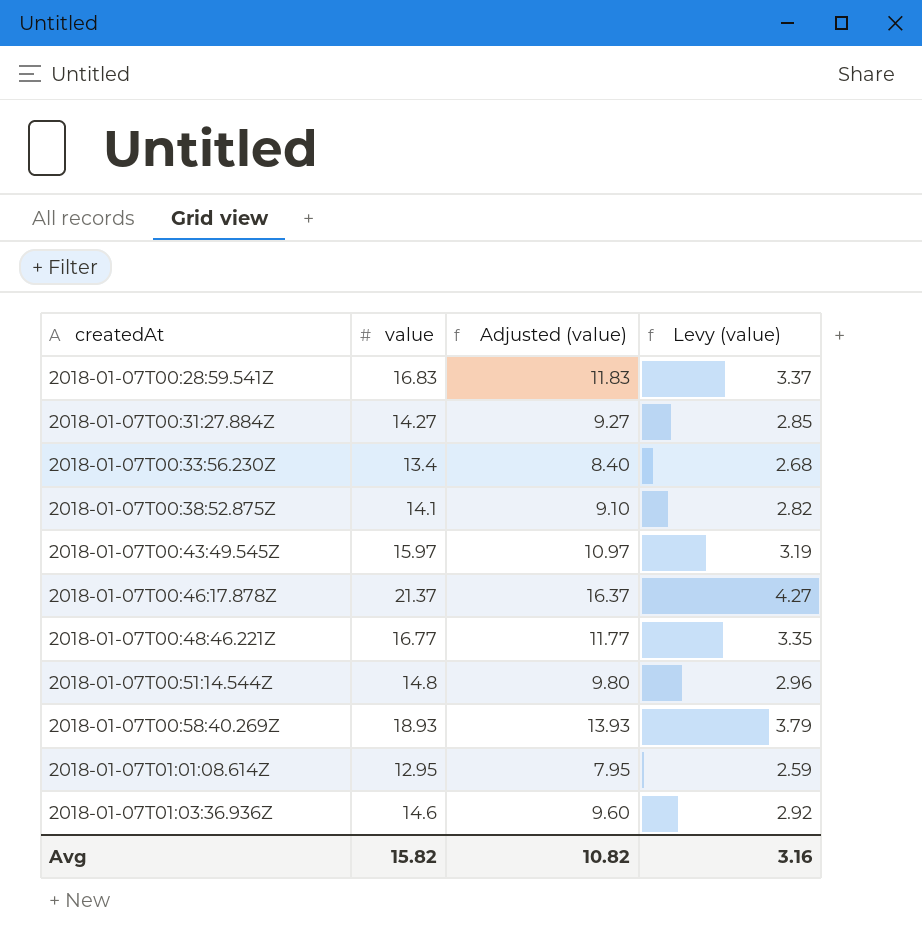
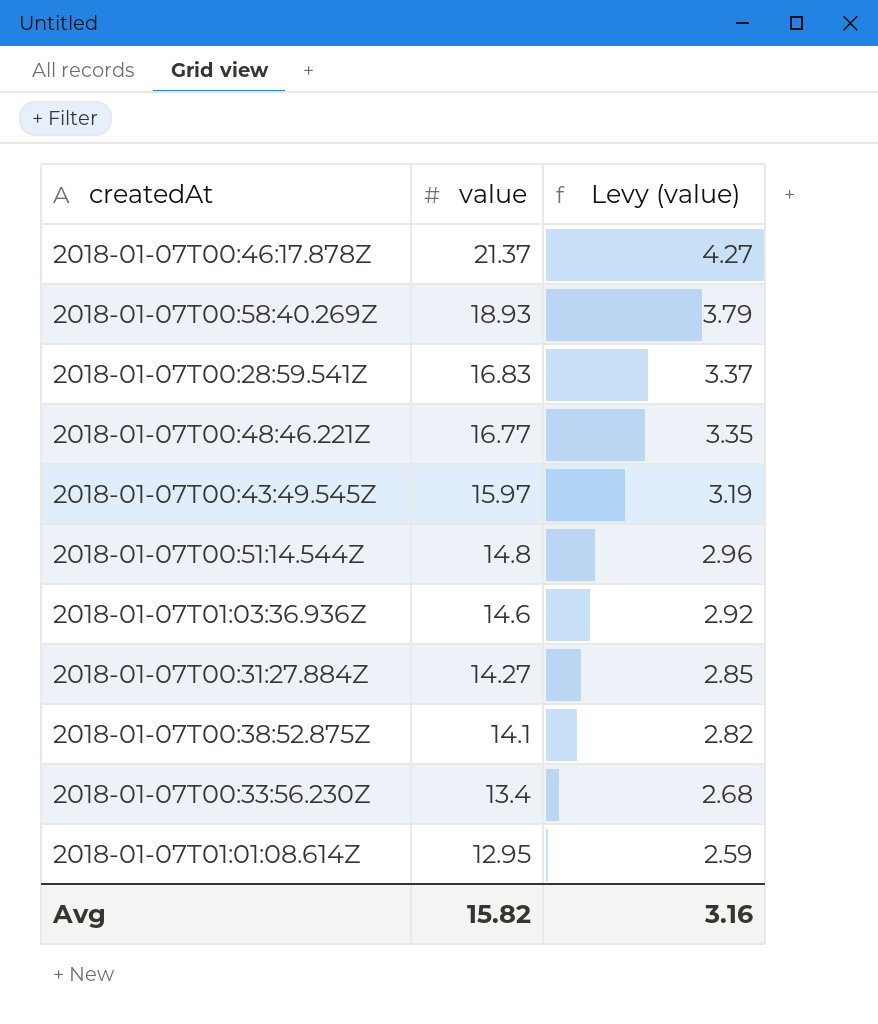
row order: createdAt ascending -> value descending
column Adjusted (value) | formula: [value] - 5 -> none

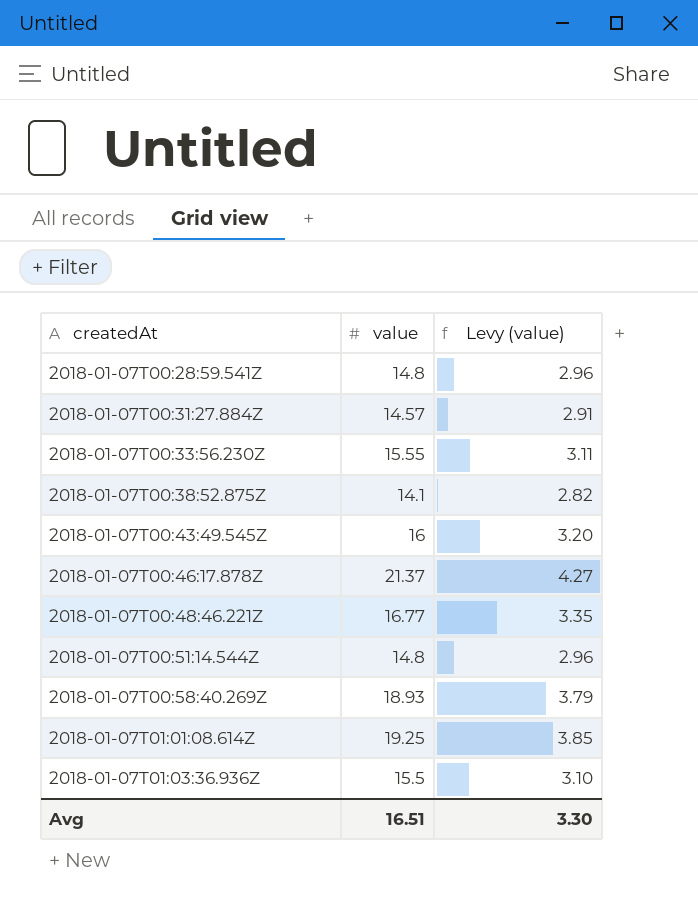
row order: value descending -> createdAt ascending
2018-01-07T00:28:59.541Z | value: 16.83 -> 14.8
2018-01-07T00:28:59.541Z | Levy (value): 3.37 -> 2.96
2018-01-07T00:31:27.884Z | value: 14.27 -> 14.57
2018-01-07T00:31:27.884Z | Levy (value): 2.85 -> 2.91
2018-01-07T00:33:56.230Z | value: 13.4 -> 15.55
2018-01-07T00:33:56.230Z | Levy (value): 2.68 -> 3.11
2018-01-07T00:43:49.545Z | value: 15.97 -> 16
2018-01-07T00:43:49.545Z | Levy (value): 3.19 -> 3.20
2018-01-07T01:01:08.614Z | value: 12.95 -> 19.25
2018-01-07T01:01:08.614Z | Levy (value): 2.59 -> 3.85
2018-01-07T01:03:36.936Z | value: 14.6 -> 15.5
2018-01-07T01:03:36.936Z | Levy (value): 2.92 -> 3.10
Avg | value: 15.82 -> 16.51
Avg | Levy (value): 3.16 -> 3.30

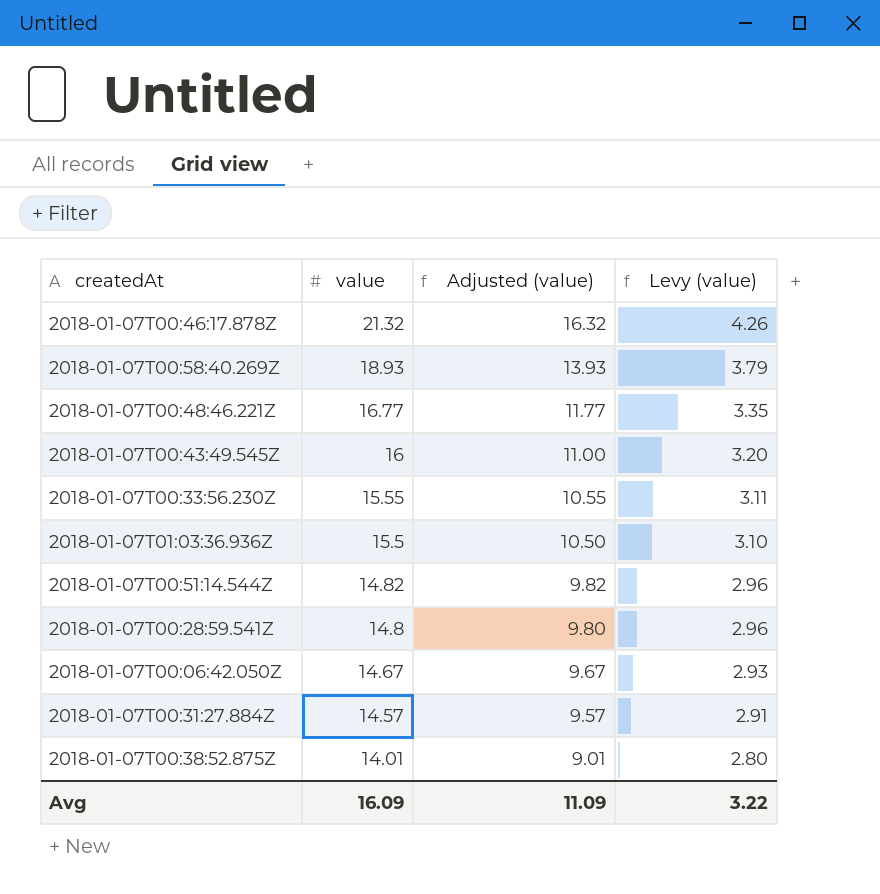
row order: createdAt ascending -> value descending
column Adjusted (value) | formula: none -> [value] - 5
row 2018-01-07T01:01:08.614Z: 19.25 | 3.85 -> none
2018-01-07T00:46:17.878Z | value: 21.37 -> 21.32
2018-01-07T00:46:17.878Z | Levy (value): 4.27 -> 4.26
2018-01-07T00:51:14.544Z | value: 14.8 -> 14.82
row 2018-01-07T00:06:42.050Z: none -> 14.67 | 9.67 | 2.93
2018-01-07T00:38:52.875Z | value: 14.1 -> 14.01
2018-01-07T00:38:52.875Z | Levy (value): 2.82 -> 2.80
Avg | value: 16.51 -> 16.09
Avg | Levy (value): 3.30 -> 3.22

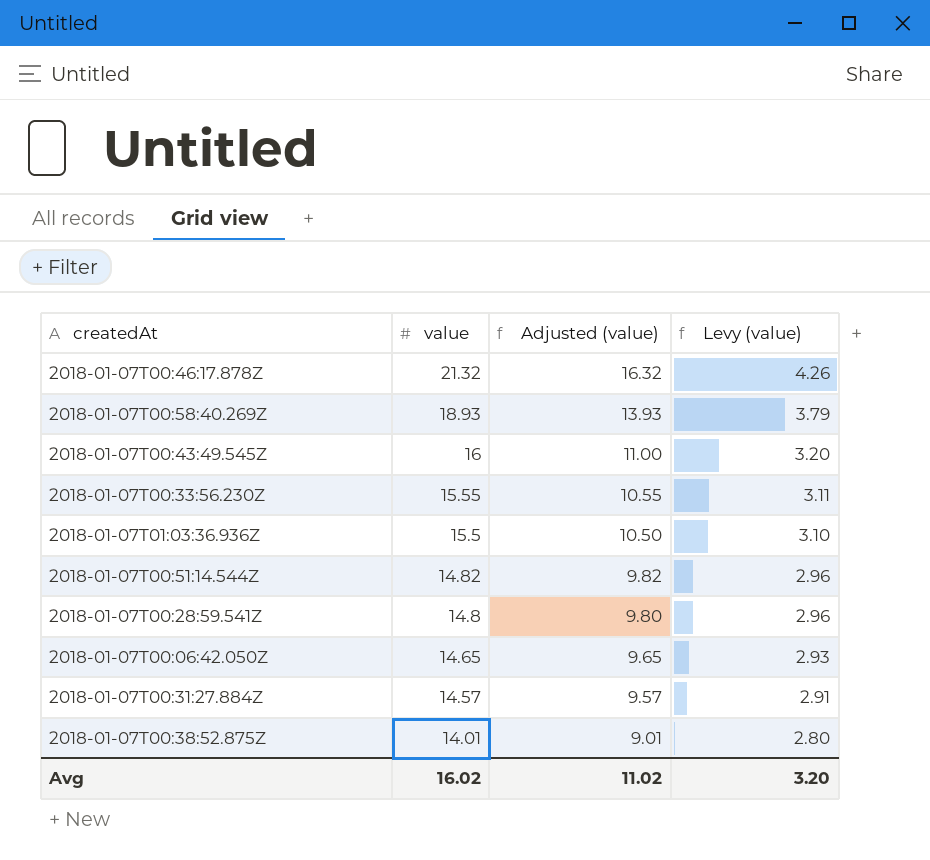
row 2018-01-07T00:48:46.221Z: 16.77 | 11.77 | 3.35 -> none
2018-01-07T00:06:42.050Z | value: 14.67 -> 14.65
2018-01-07T00:06:42.050Z | Adjusted (value): 9.67 -> 9.65
Avg | value: 16.09 -> 16.02
Avg | Adjusted (value): 11.09 -> 11.02
Avg | Levy (value): 3.22 -> 3.20

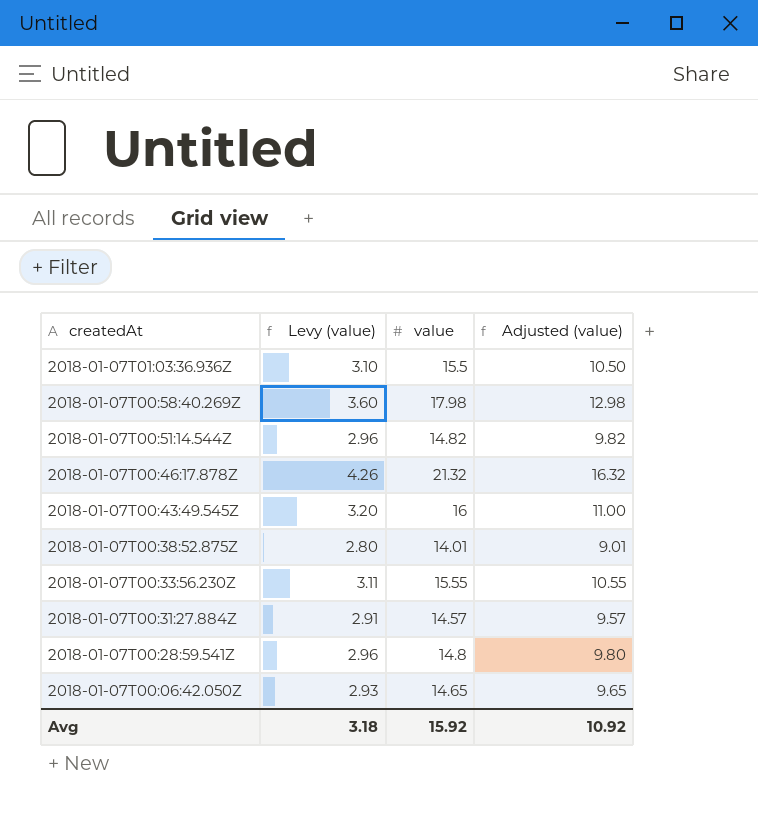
row order: value descending -> createdAt descending
column Levy (value) | position: 4 -> 2
2018-01-07T00:58:40.269Z | Levy (value): 3.79 -> 3.60
2018-01-07T00:58:40.269Z | value: 18.93 -> 17.98
2018-01-07T00:58:40.269Z | Adjusted (value): 13.93 -> 12.98
Avg | Levy (value): 3.20 -> 3.18
Avg | value: 16.02 -> 15.92
Avg | Adjusted (value): 11.02 -> 10.92

